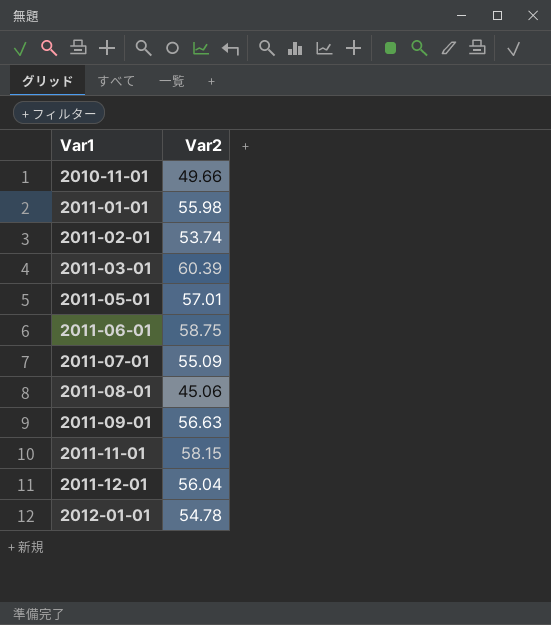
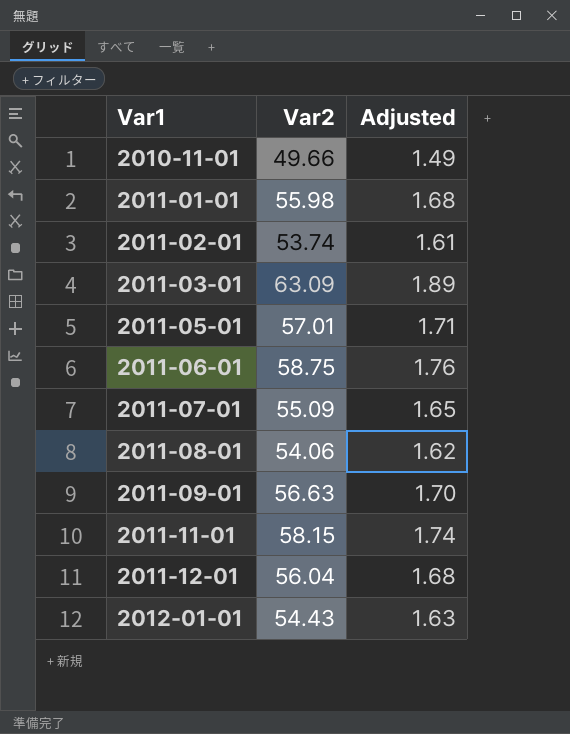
column Adjusted | formula: none -> [Var2] * 0.03
2011-03-01 | Var2: 60.39 -> 63.09
2011-08-01 | Var2: 45.06 -> 54.06
2012-01-01 | Var2: 54.78 -> 54.43

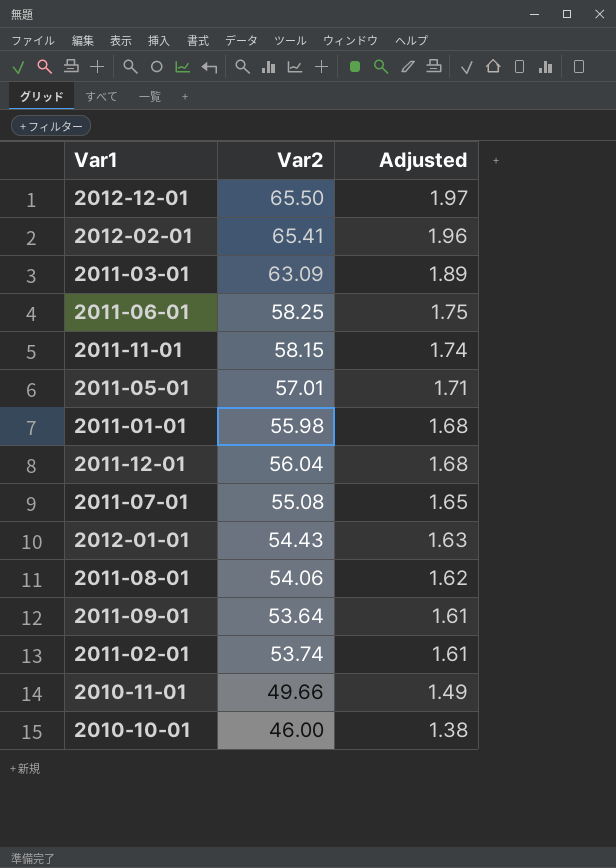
row order: Var1 ascending -> Adjusted descending
row 2012-12-01: none -> 65.50 | 1.97
row 2012-02-01: none -> 65.41 | 1.96
2011-06-01 | Var2: 58.75 -> 58.25
2011-06-01 | Adjusted: 1.76 -> 1.75
2011-07-01 | Var2: 55.09 -> 55.08
2011-09-01 | Var2: 56.63 -> 53.64
2011-09-01 | Adjusted: 1.70 -> 1.61
row 2010-10-01: none -> 46.00 | 1.38

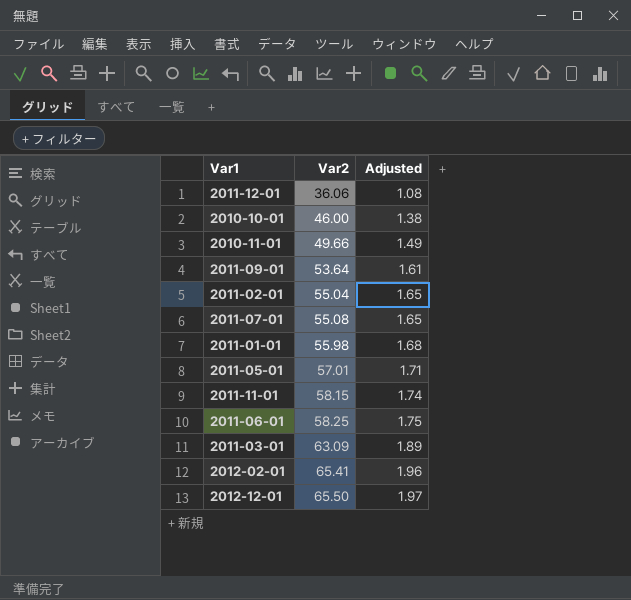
row order: Adjusted descending -> Var2 ascending
row 2012-01-01: 54.43 | 1.63 -> none
row 2011-08-01: 54.06 | 1.62 -> none
2011-12-01 | Var2: 56.04 -> 36.06
2011-12-01 | Adjusted: 1.68 -> 1.08
2011-02-01 | Var2: 53.74 -> 55.04
2011-02-01 | Adjusted: 1.61 -> 1.65

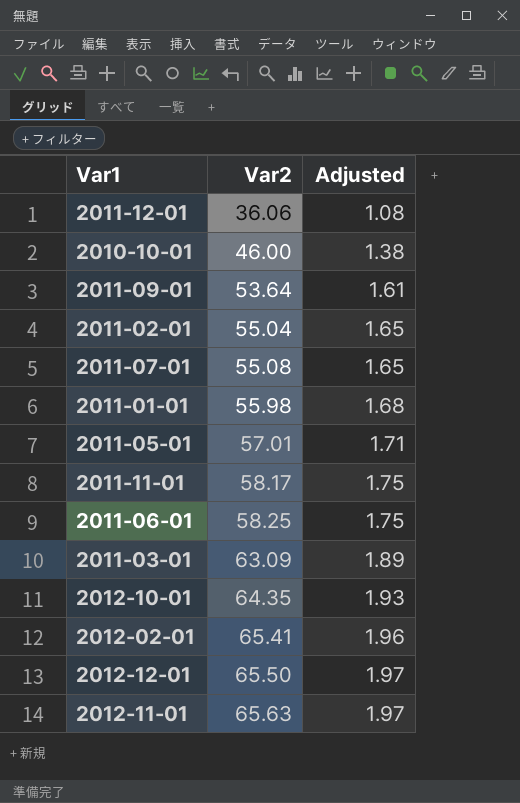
row 2010-11-01: 49.66 | 1.49 -> none
2011-11-01 | Var2: 58.15 -> 58.17
2011-11-01 | Adjusted: 1.74 -> 1.75
row 2012-10-01: none -> 64.35 | 1.93
row 2012-11-01: none -> 65.63 | 1.97

